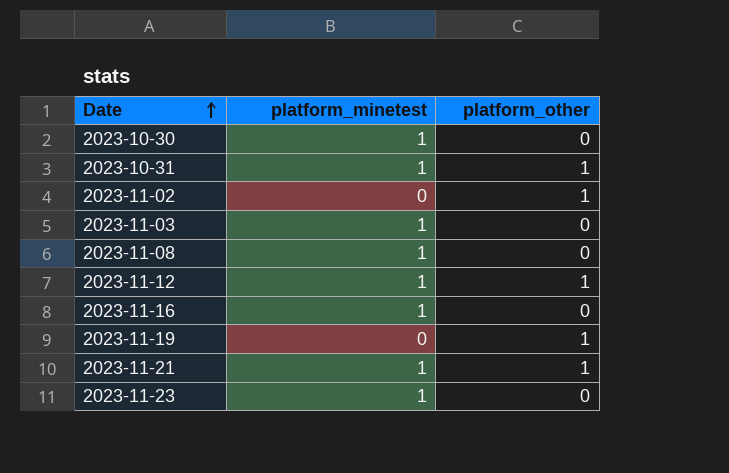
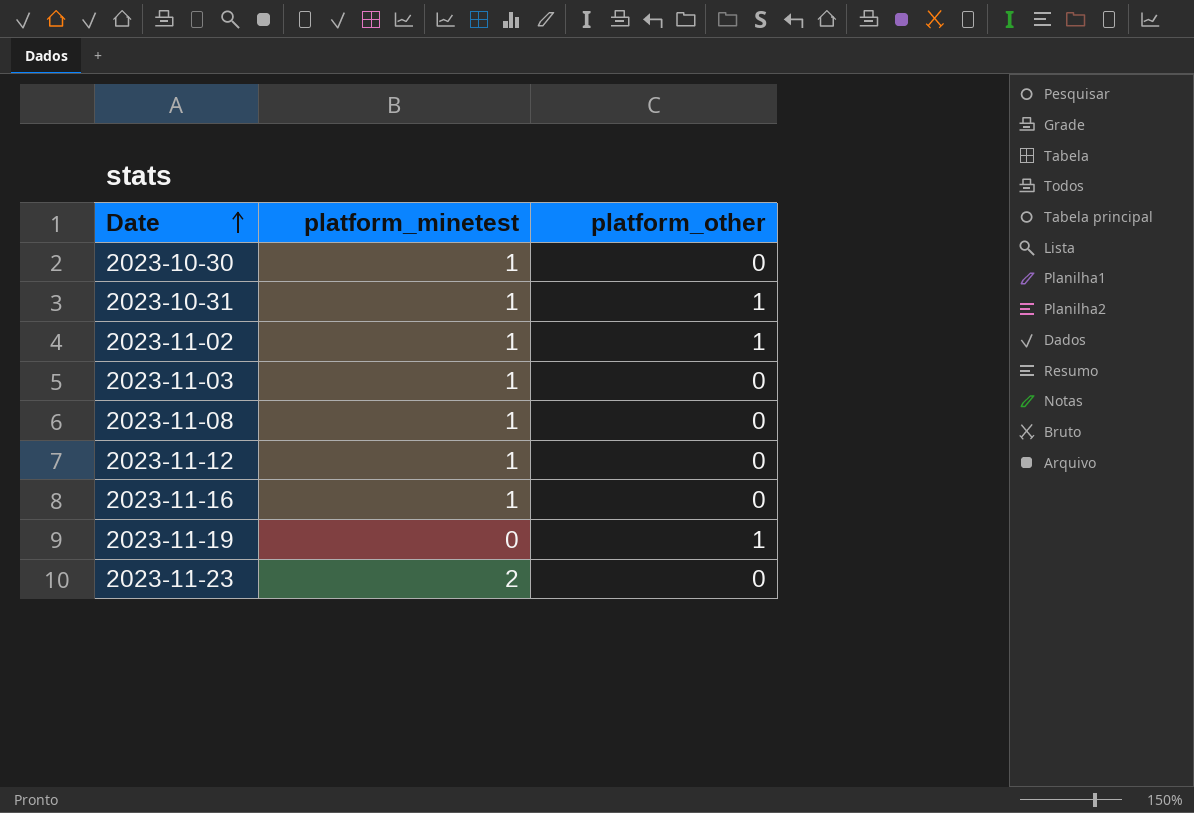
row 2023-11-21: 1 | 1 -> none
2023-11-02 | platform_minetest: 0 -> 1
2023-11-12 | platform_other: 1 -> 0
2023-11-23 | platform_minetest: 1 -> 2

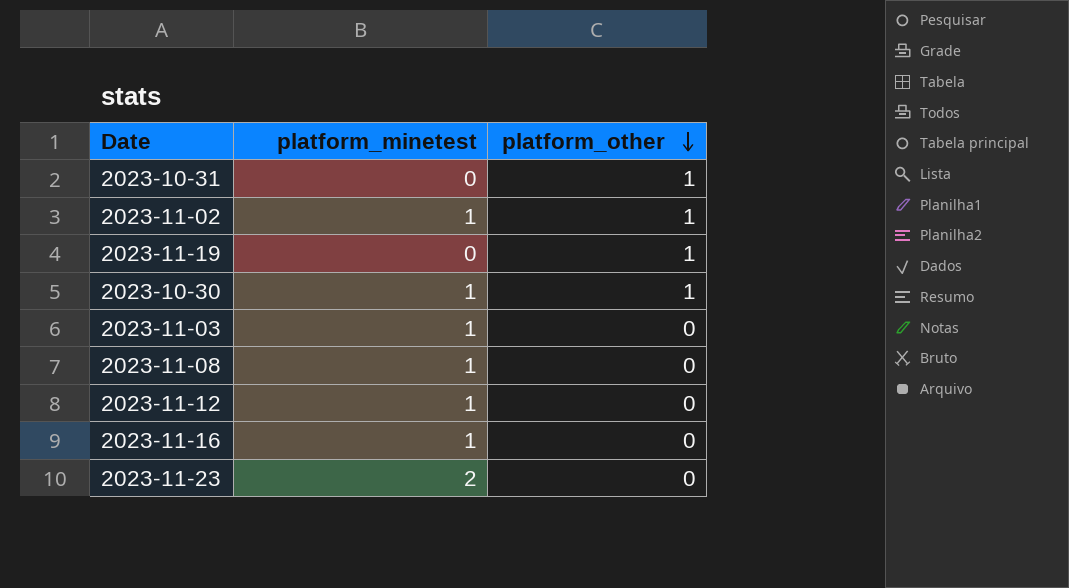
row order: Date ascending -> platform_other descending
2023-10-31 | platform_minetest: 1 -> 0
2023-10-30 | platform_other: 0 -> 1

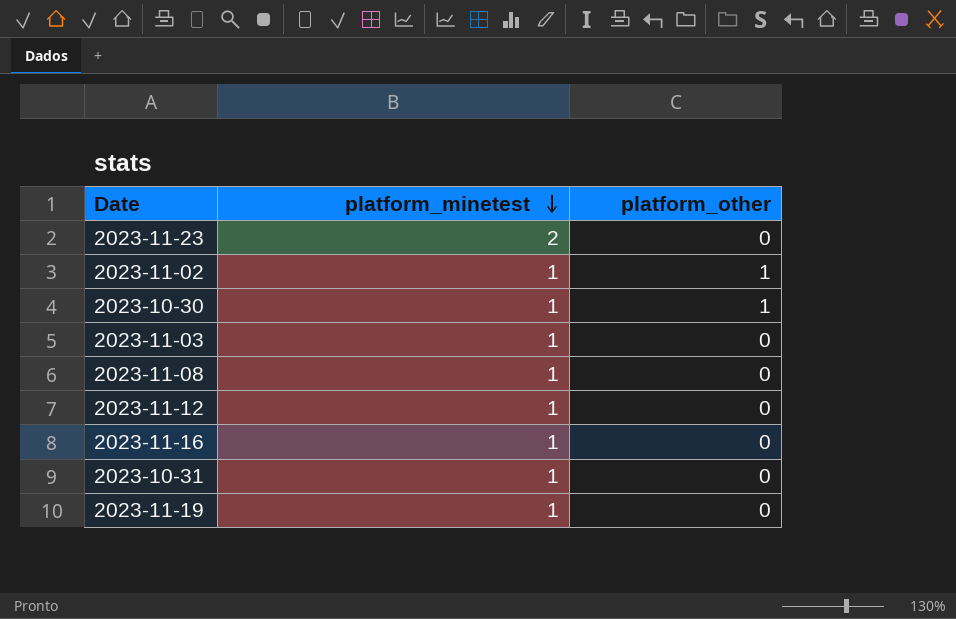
row order: platform_other descending -> platform_minetest descending
2023-10-31 | platform_minetest: 0 -> 1
2023-10-31 | platform_other: 1 -> 0
2023-11-19 | platform_minetest: 0 -> 1
2023-11-19 | platform_other: 1 -> 0

